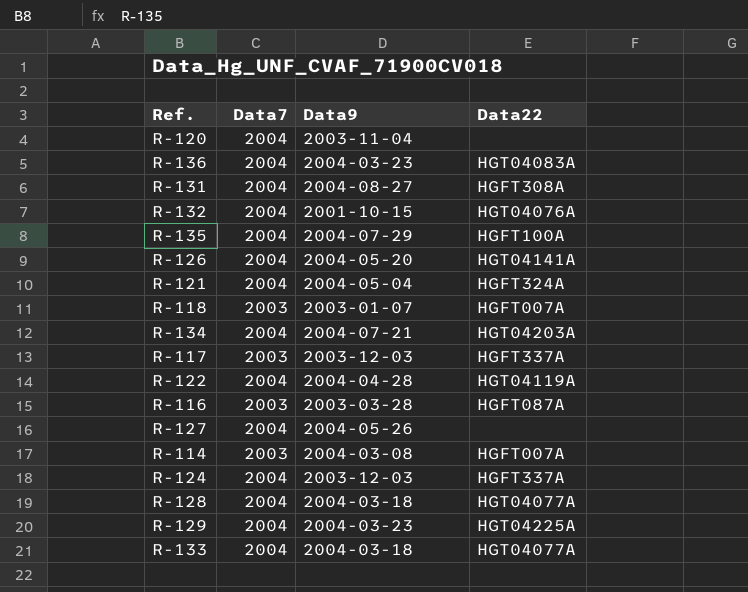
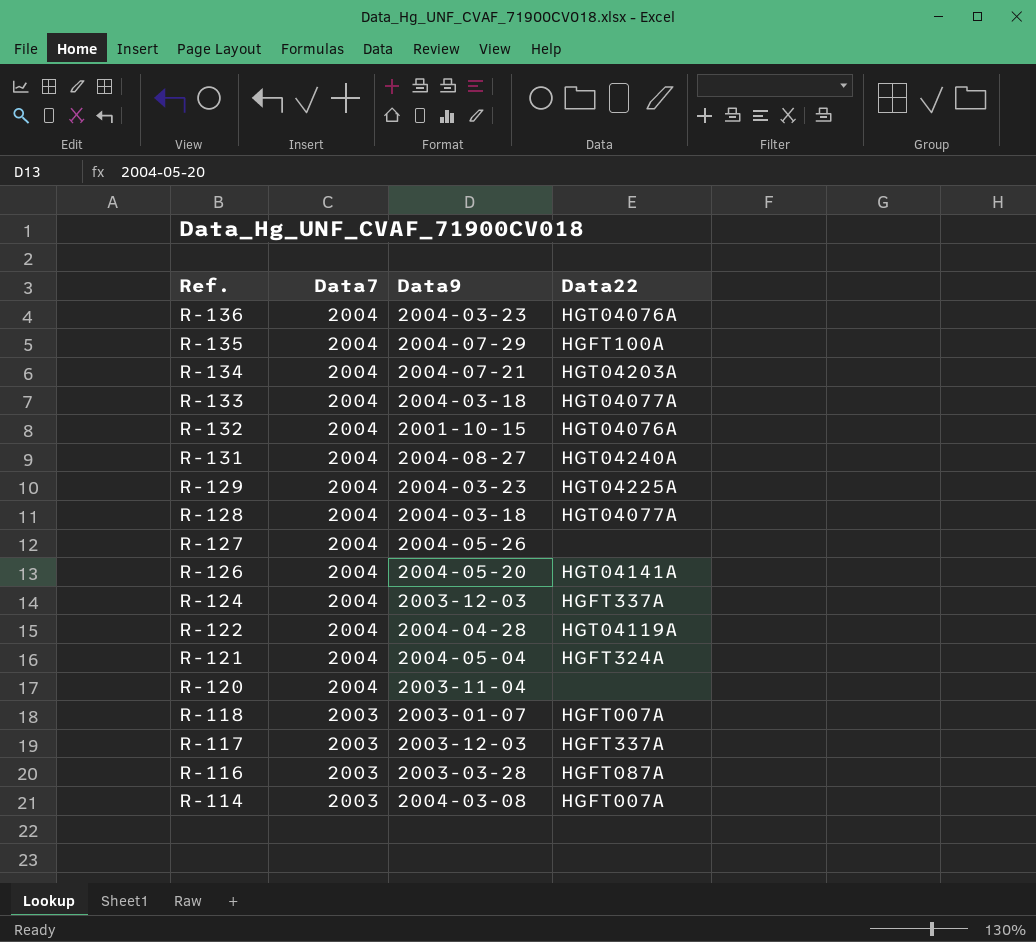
row order: none -> Ref. descending
R-136 | Data22: HGT04083A -> HGT04076A
R-131 | Data22: HGFT308A -> HGT04240A

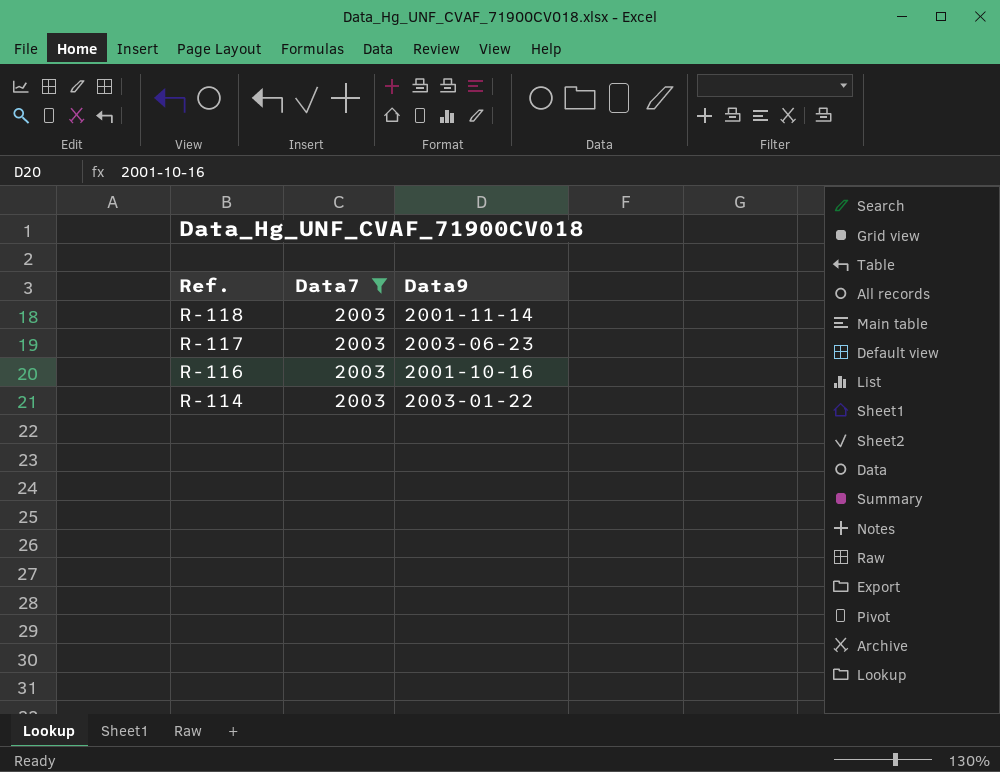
filter: none -> Data7 = 2003
column Data22 | position: 4 -> none
R-118 | Data9: 2003-01-07 -> 2001-11-14
R-117 | Data9: 2003-12-03 -> 2003-06-23
R-116 | Data9: 2003-03-28 -> 2001-10-16
R-114 | Data9: 2004-03-08 -> 2003-01-22

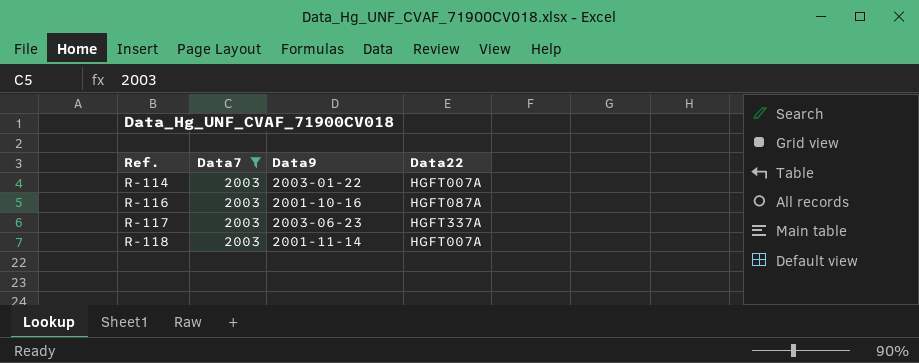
row order: Ref. descending -> Ref. ascending
column Data22 | position: none -> 4

